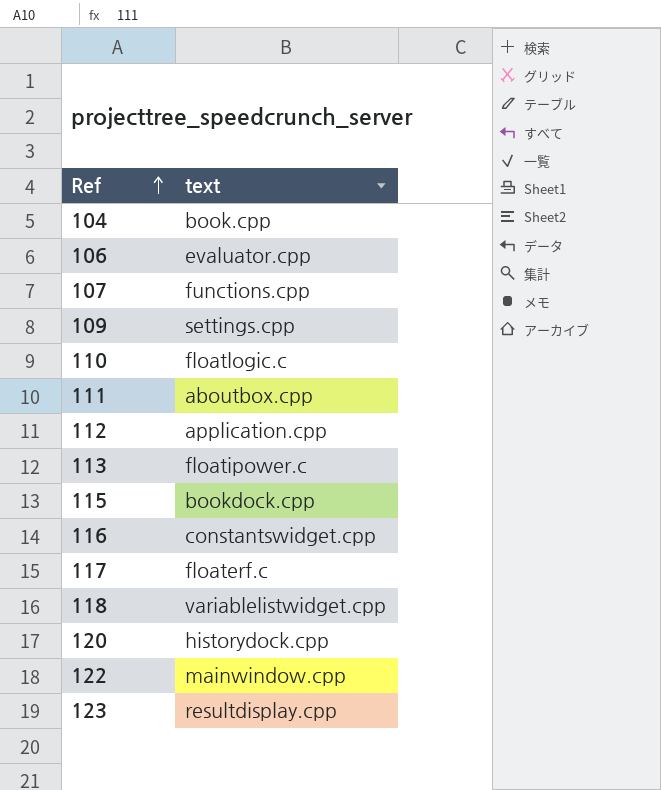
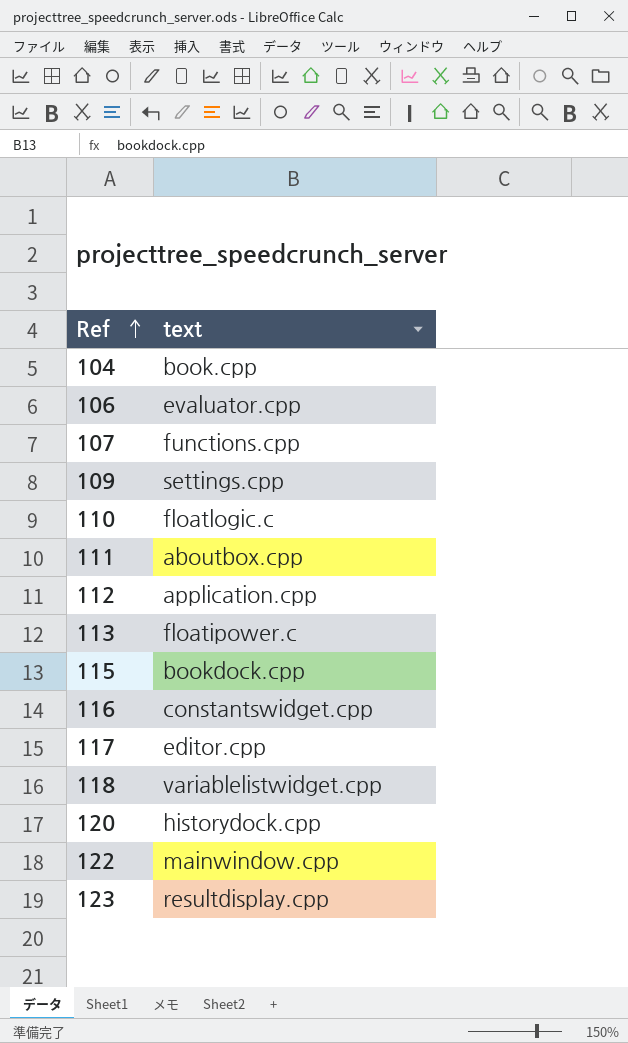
117 | text: floaterf.c -> editor.cpp

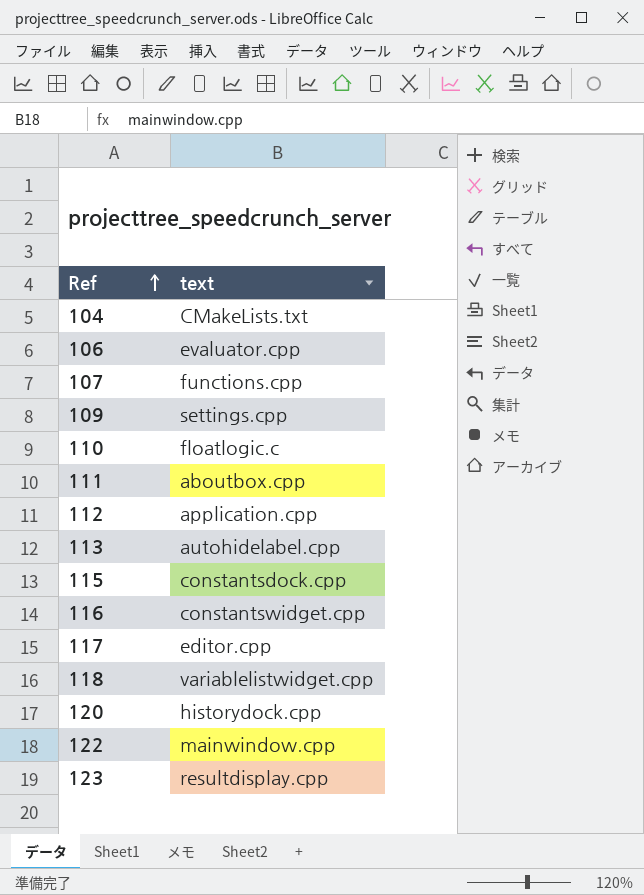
104 | text: book.cpp -> CMakeLists.txt
113 | text: floatipower.c -> autohidelabel.cpp
115 | text: bookdock.cpp -> constantsdock.cpp

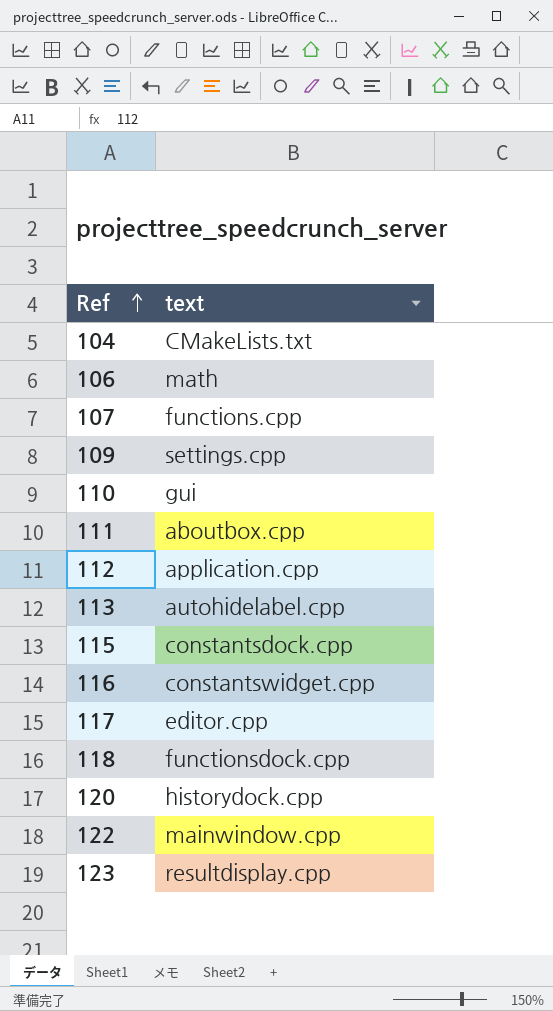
106 | text: evaluator.cpp -> math
110 | text: floatlogic.c -> gui
118 | text: variablelistwidget.cpp -> functionsdock.cpp

